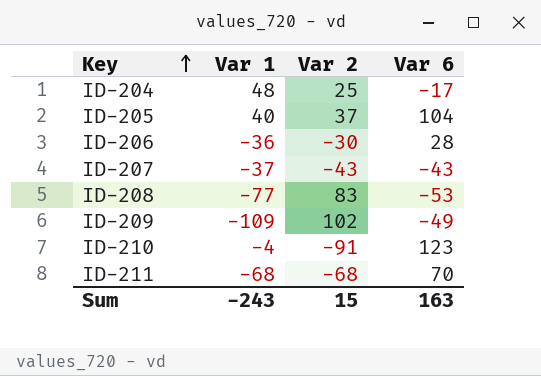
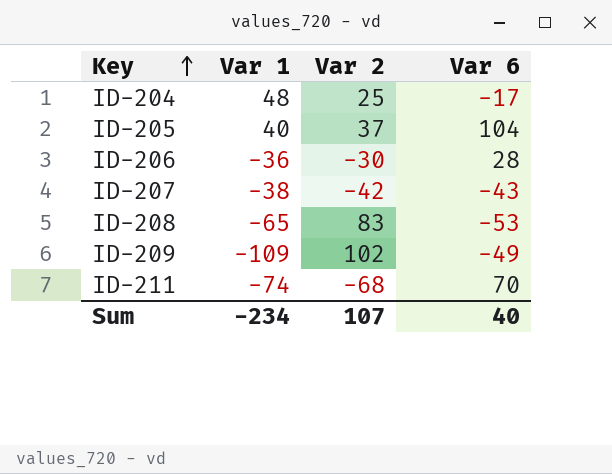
row ID-210: -4 | -91 | 123 -> none
ID-207 | Var 1: -37 -> -38
ID-207 | Var 2: -43 -> -42
ID-208 | Var 1: -77 -> -65
ID-211 | Var 1: -68 -> -74
Sum | Var 1: -243 -> -234
Sum | Var 2: 15 -> 107
Sum | Var 6: 163 -> 40

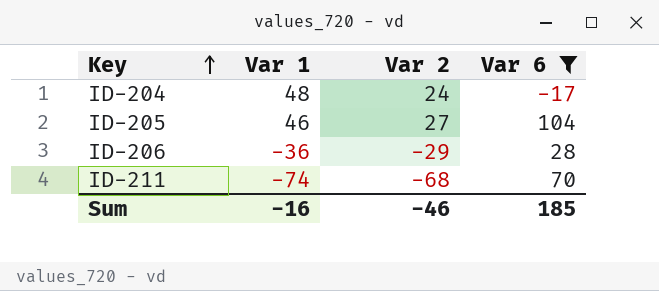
filter: none -> Var 6 >= -17
ID-204 | Var 2: 25 -> 24
ID-205 | Var 1: 40 -> 46
ID-205 | Var 2: 37 -> 27
ID-206 | Var 2: -30 -> -29
Sum | Var 1: -234 -> -16
Sum | Var 2: 107 -> -46
Sum | Var 6: 40 -> 185

